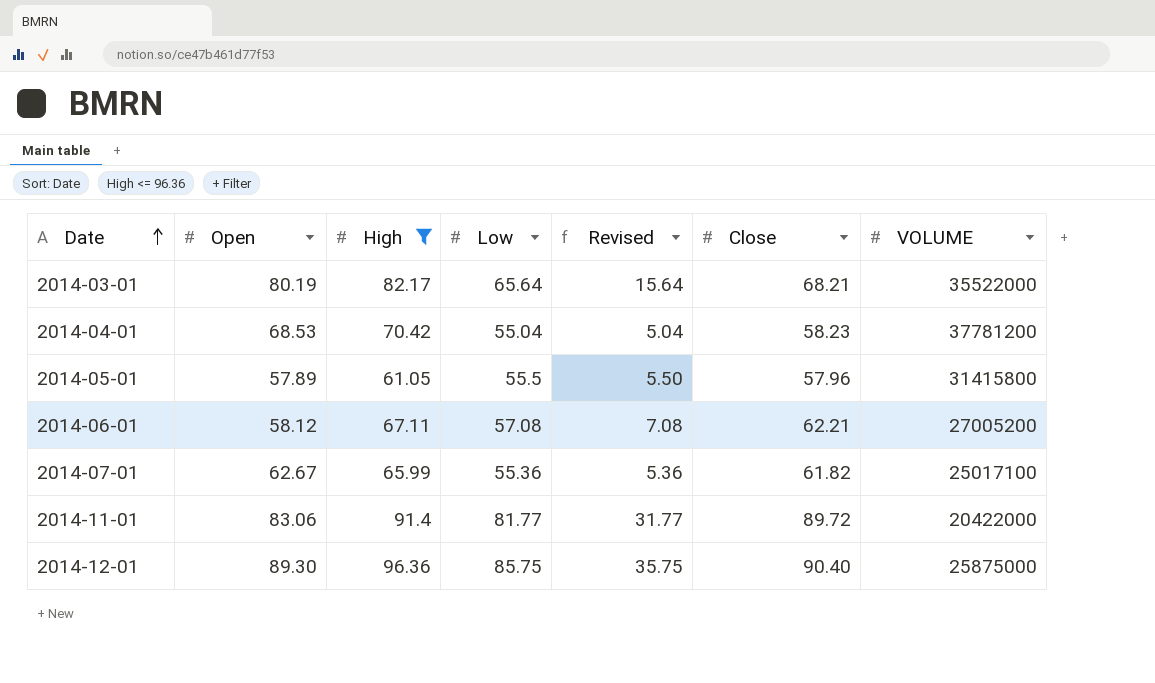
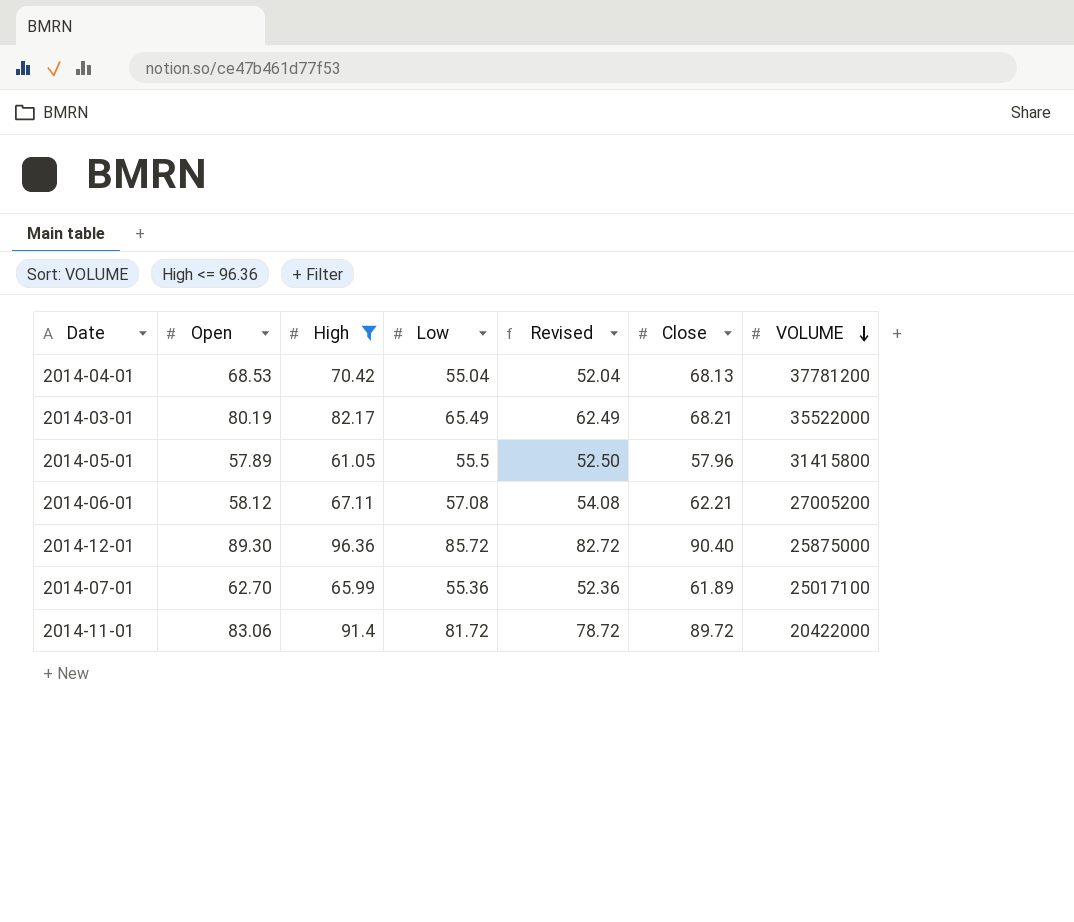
row order: Date ascending -> VOLUME descending
column Revised | formula: [Low] - 50 -> [Low] - 3
2014-04-01 | Close: 58.23 -> 68.13
2014-03-01 | Low: 65.64 -> 65.49
2014-12-01 | Low: 85.75 -> 85.72
2014-07-01 | Open: 62.67 -> 62.70
2014-07-01 | Close: 61.82 -> 61.89
2014-11-01 | Low: 81.77 -> 81.72

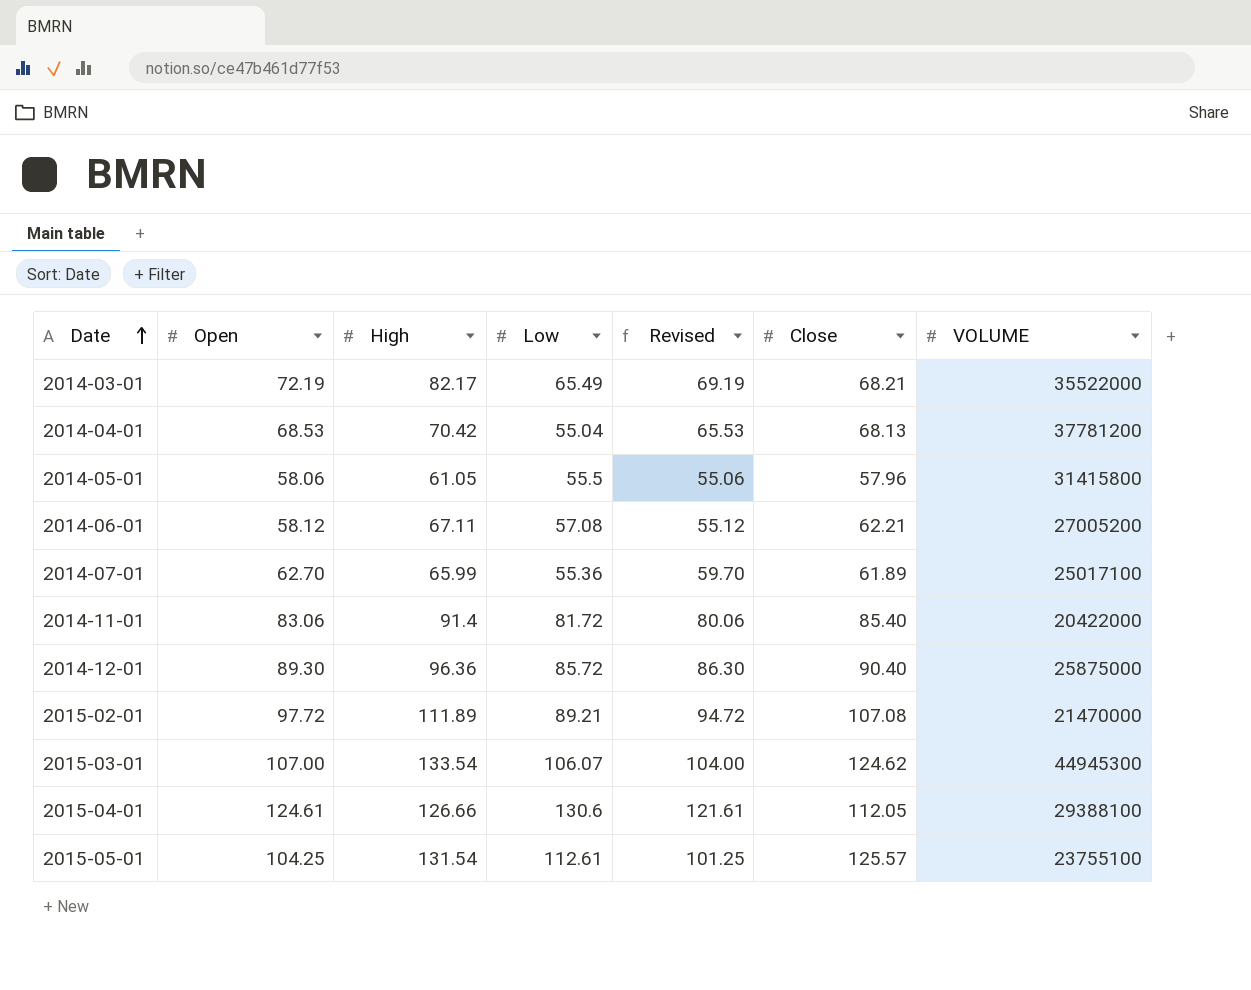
filter: High <= 96.36 -> none
row order: VOLUME descending -> Date ascending
column Revised | formula: [Low] - 3 -> [Open] - 3
2014-03-01 | Open: 80.19 -> 72.19
2014-05-01 | Open: 57.89 -> 58.06
2014-11-01 | Close: 89.72 -> 85.40

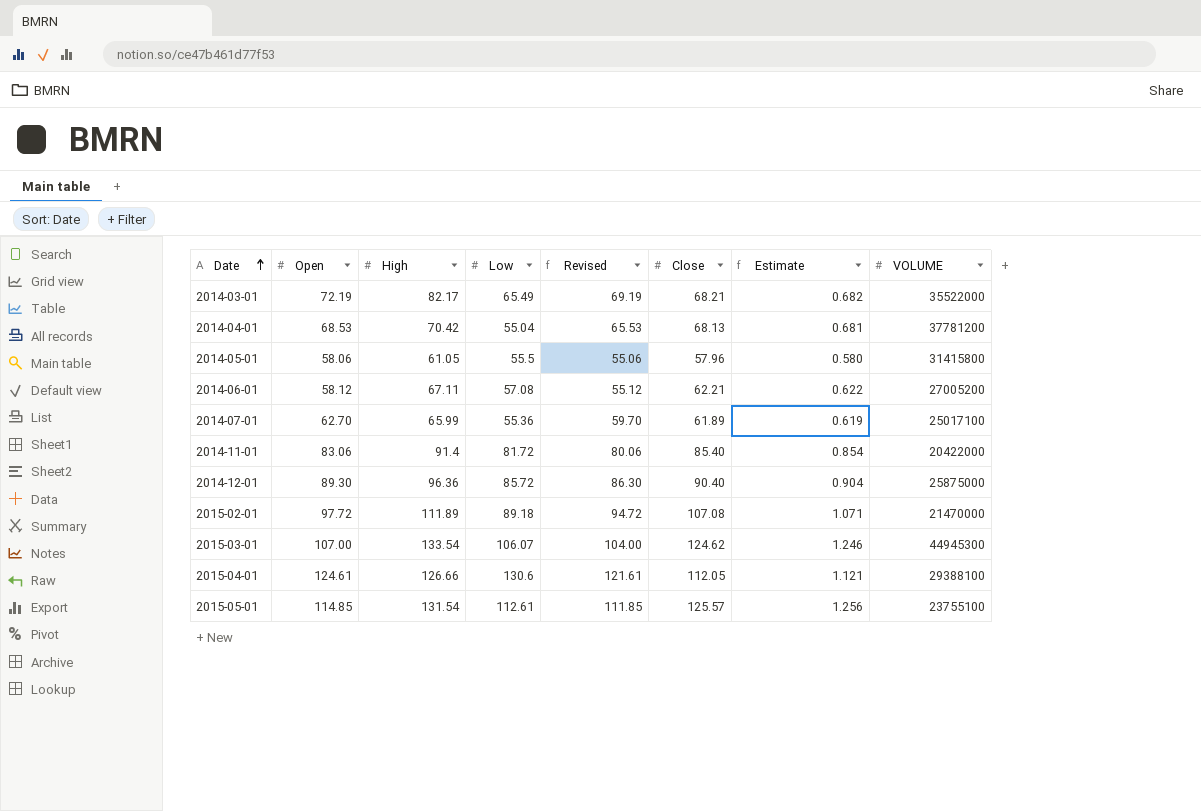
column Estimate | formula: none -> [Close] * 0.01
2015-02-01 | Low: 89.21 -> 89.18
2015-05-01 | Open: 104.25 -> 114.85
2015-05-01 | Revised: 101.25 -> 111.85

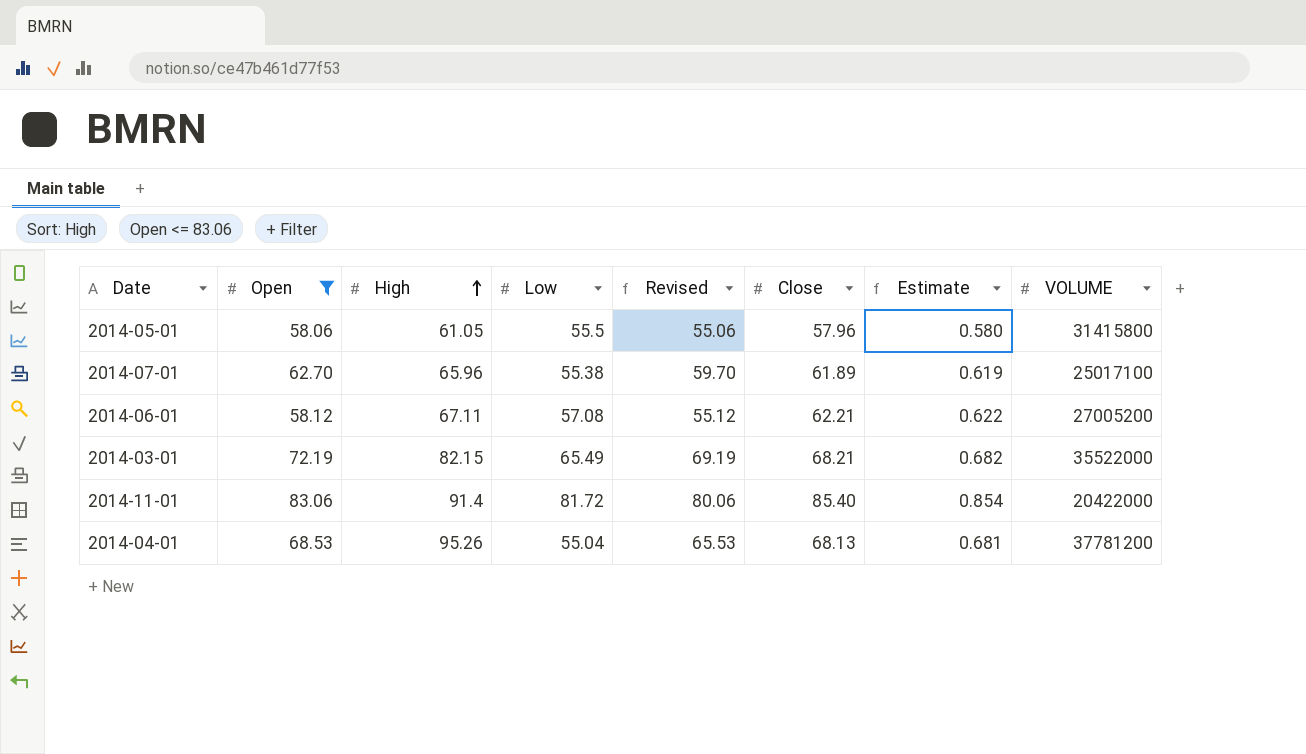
filter: none -> Open <= 83.06
row order: Date ascending -> High ascending
2014-07-01 | High: 65.99 -> 65.96
2014-07-01 | Low: 55.36 -> 55.38
2014-03-01 | High: 82.17 -> 82.15
2014-04-01 | High: 70.42 -> 95.26

